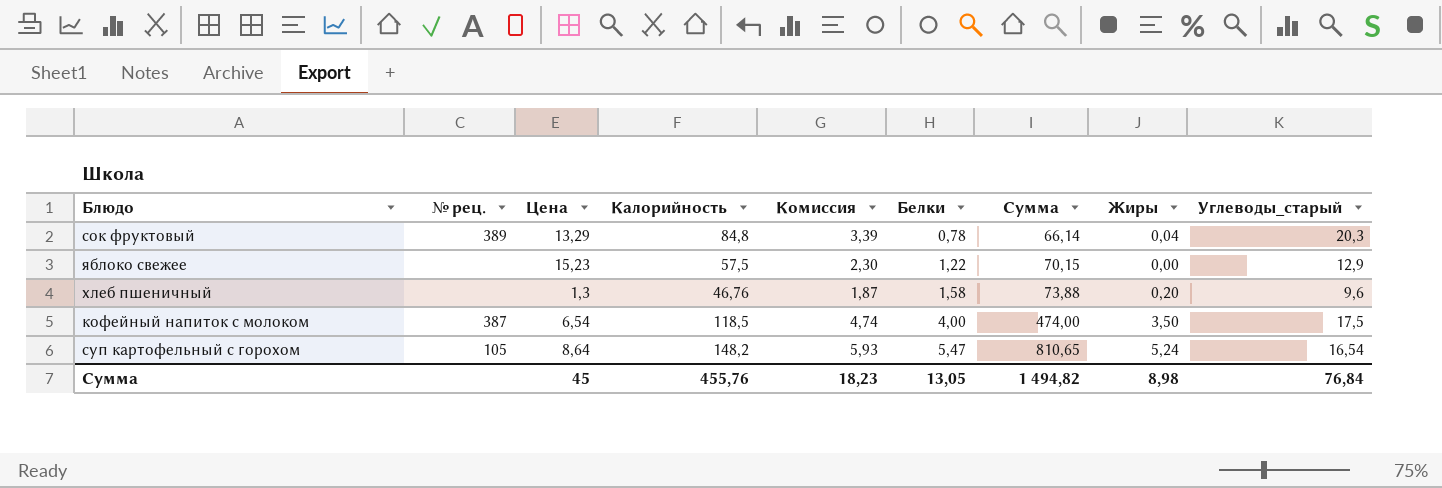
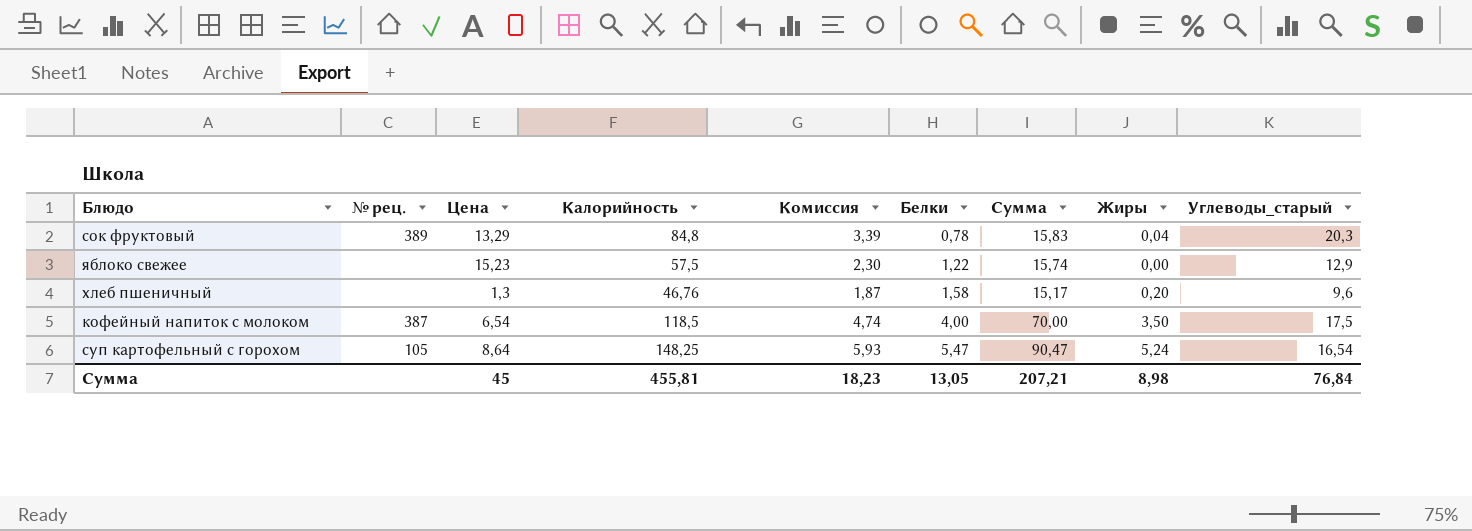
column Сумма | formula: [Калорийность] * [Белки] -> [Белки] * [Углеводы_старый]
суп картофельный с горохом | Калорийность: 148,2 -> 148,25
Сумма | Калорийность: 455,76 -> 455,81
Сумма | Сумма: 1 494,82 -> 207,21

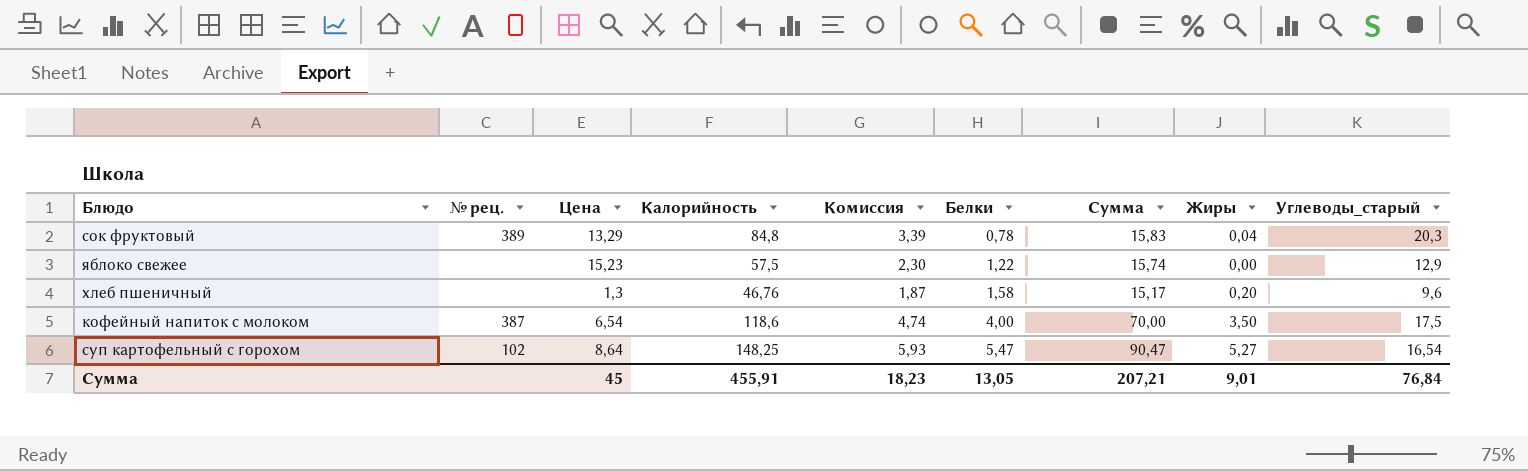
кофейный напиток с молоком | Калорийность: 118,5 -> 118,6
суп картофельный с горохом | № рец.: 105 -> 102
суп картофельный с горохом | Жиры: 5,24 -> 5,27
Сумма | Калорийность: 455,81 -> 455,91
Сумма | Жиры: 8,98 -> 9,01

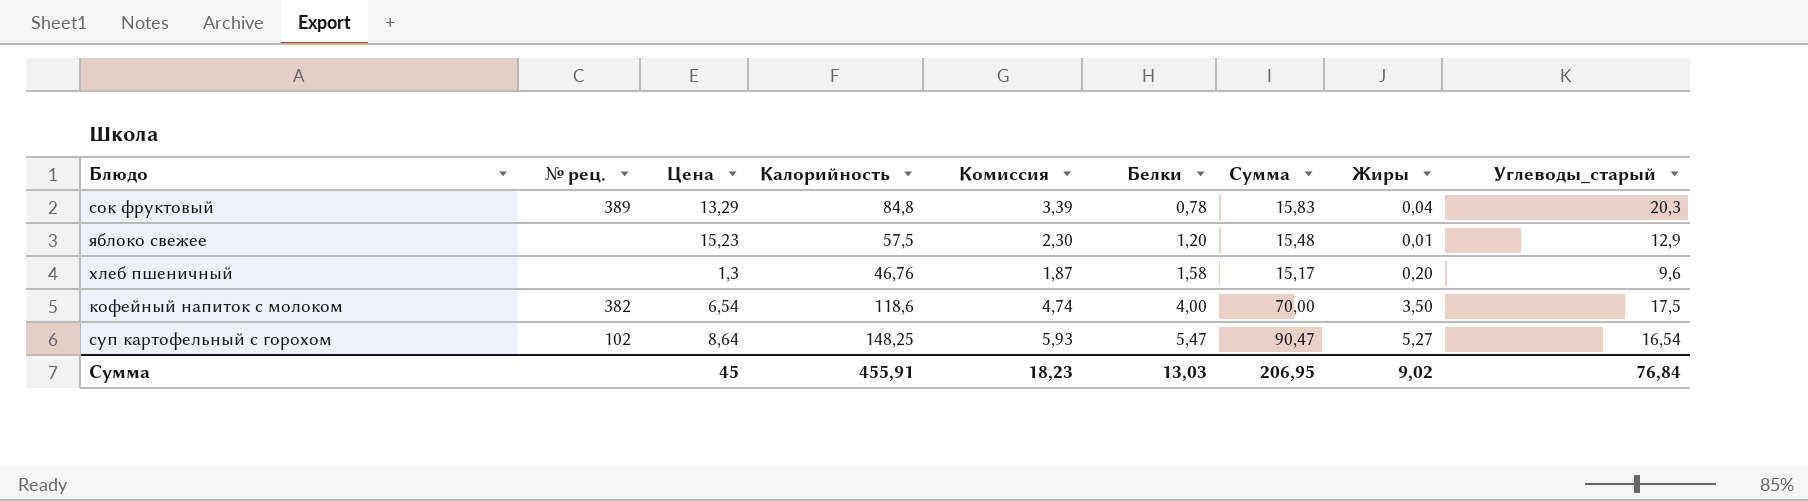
яблоко свежее | Белки: 1,22 -> 1,20
яблоко свежее | Сумма: 15,74 -> 15,48
яблоко свежее | Жиры: 0,00 -> 0,01
кофейный напиток с молоком | № рец.: 387 -> 382
Сумма | Белки: 13,05 -> 13,03
Сумма | Сумма: 207,21 -> 206,95
Сумма | Жиры: 9,01 -> 9,02

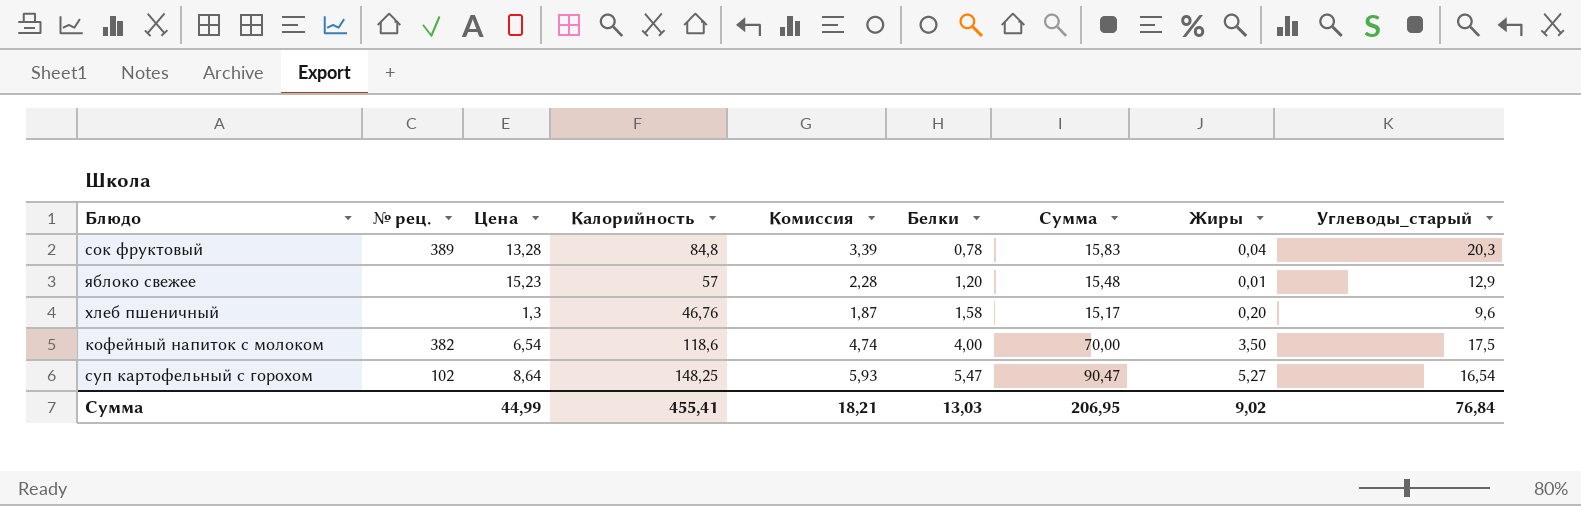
сок фруктовый | Цена: 13,29 -> 13,28
яблоко свежее | Калорийность: 57,5 -> 57
яблоко свежее | Комиссия: 2,30 -> 2,28
Сумма | Цена: 45 -> 44,99
Сумма | Калорийность: 455,91 -> 455,41
Сумма | Комиссия: 18,23 -> 18,21

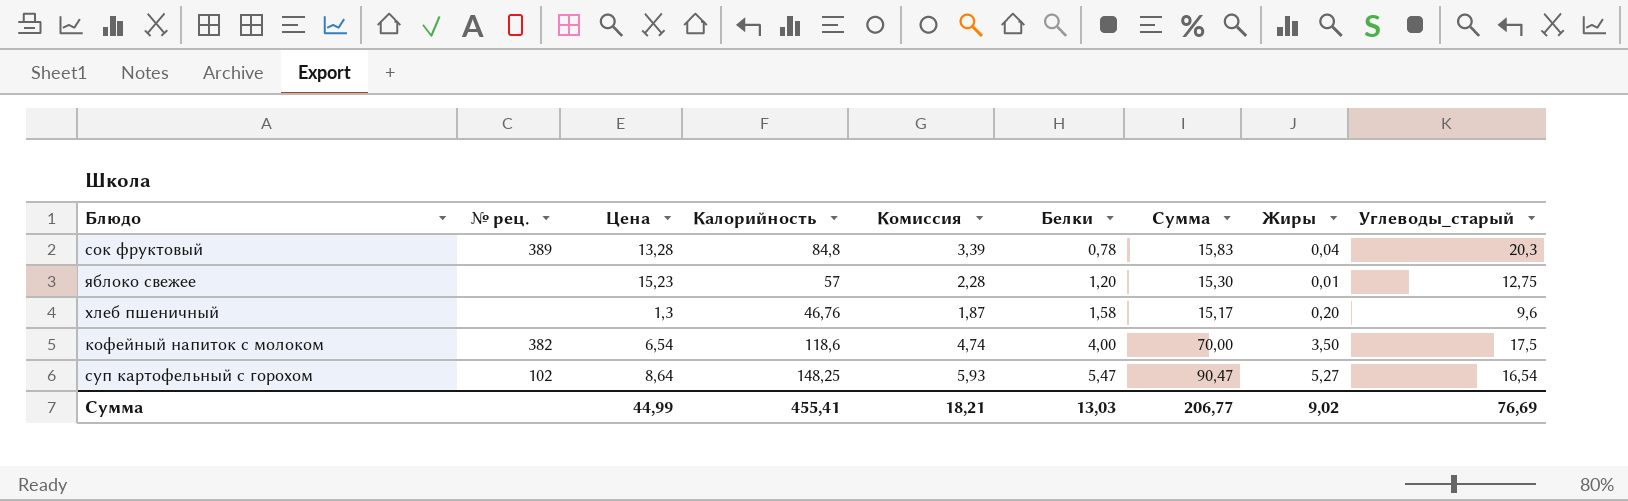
яблоко свежее | Сумма: 15,48 -> 15,30
яблоко свежее | Углеводы_старый: 12,9 -> 12,75
Сумма | Сумма: 206,95 -> 206,77
Сумма | Углеводы_старый: 76,84 -> 76,69

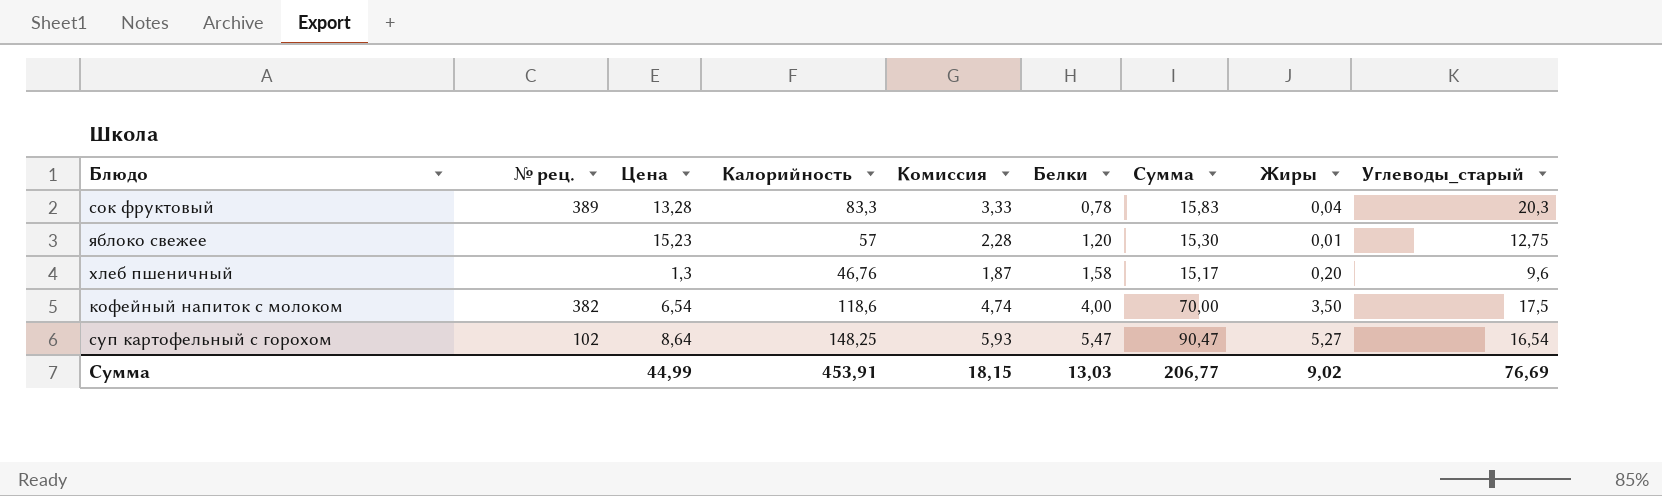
сок фруктовый | Калорийность: 84,8 -> 83,3
сок фруктовый | Комиссия: 3,39 -> 3,33
Сумма | Калорийность: 455,41 -> 453,91
Сумма | Комиссия: 18,21 -> 18,15

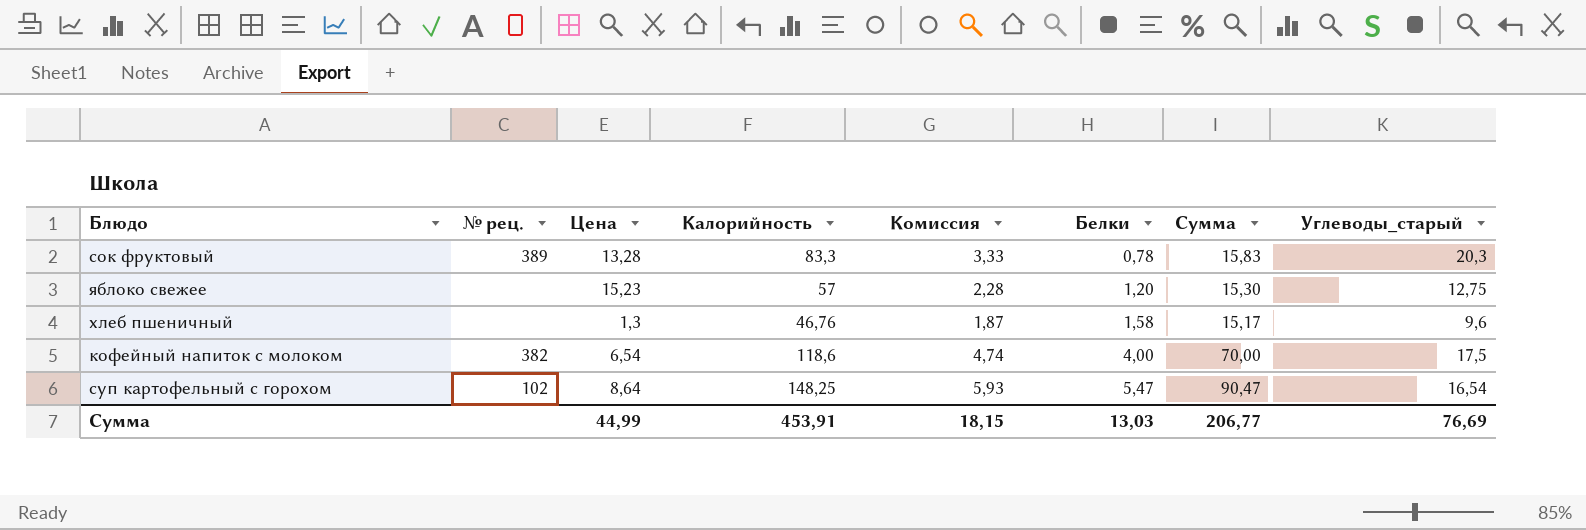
column Жиры | position: 8 -> none

